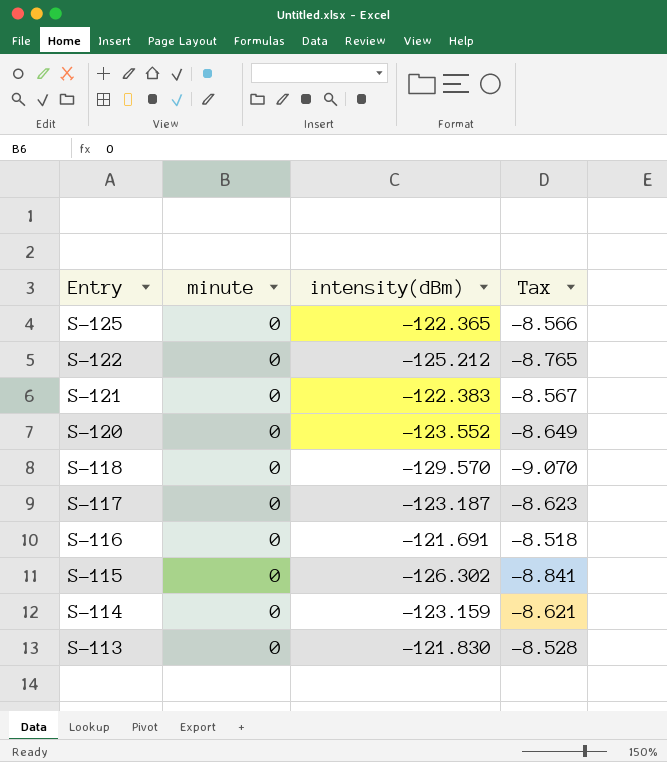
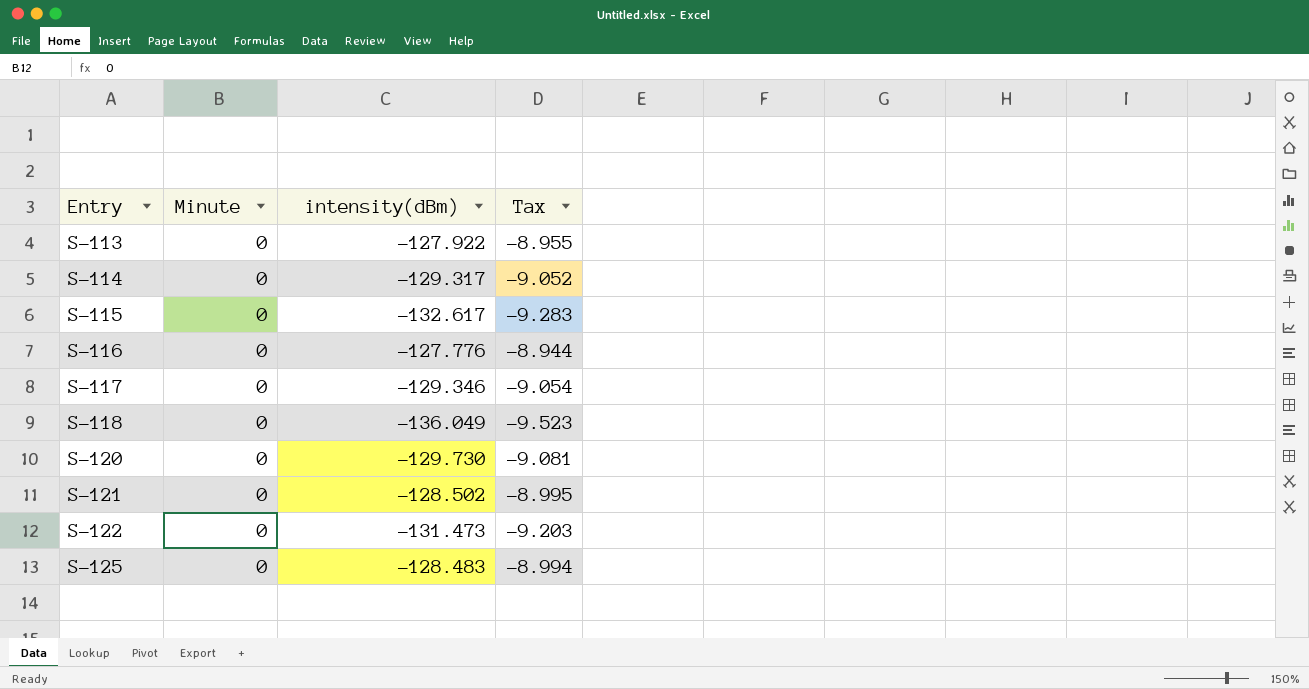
row order: Entry descending -> Entry ascending
column name: minute -> Minute
S-113 | intensity(dBm): -121.830 -> -127.922
S-113 | Tax: -8.528 -> -8.955
S-114 | intensity(dBm): -123.159 -> -129.317
S-114 | Tax: -8.621 -> -9.052
S-115 | intensity(dBm): -126.302 -> -132.617
S-115 | Tax: -8.841 -> -9.283
S-116 | intensity(dBm): -121.691 -> -127.776
S-116 | Tax: -8.518 -> -8.944
S-117 | intensity(dBm): -123.187 -> -129.346
S-117 | Tax: -8.623 -> -9.054
S-118 | intensity(dBm): -129.570 -> -136.049
S-118 | Tax: -9.070 -> -9.523
S-120 | intensity(dBm): -123.552 -> -129.730
S-120 | Tax: -8.649 -> -9.081
S-121 | intensity(dBm): -122.383 -> -128.502
S-121 | Tax: -8.567 -> -8.995
S-122 | intensity(dBm): -125.212 -> -131.473
S-122 | Tax: -8.765 -> -9.203
S-125 | intensity(dBm): -122.365 -> -128.483
S-125 | Tax: -8.566 -> -8.994

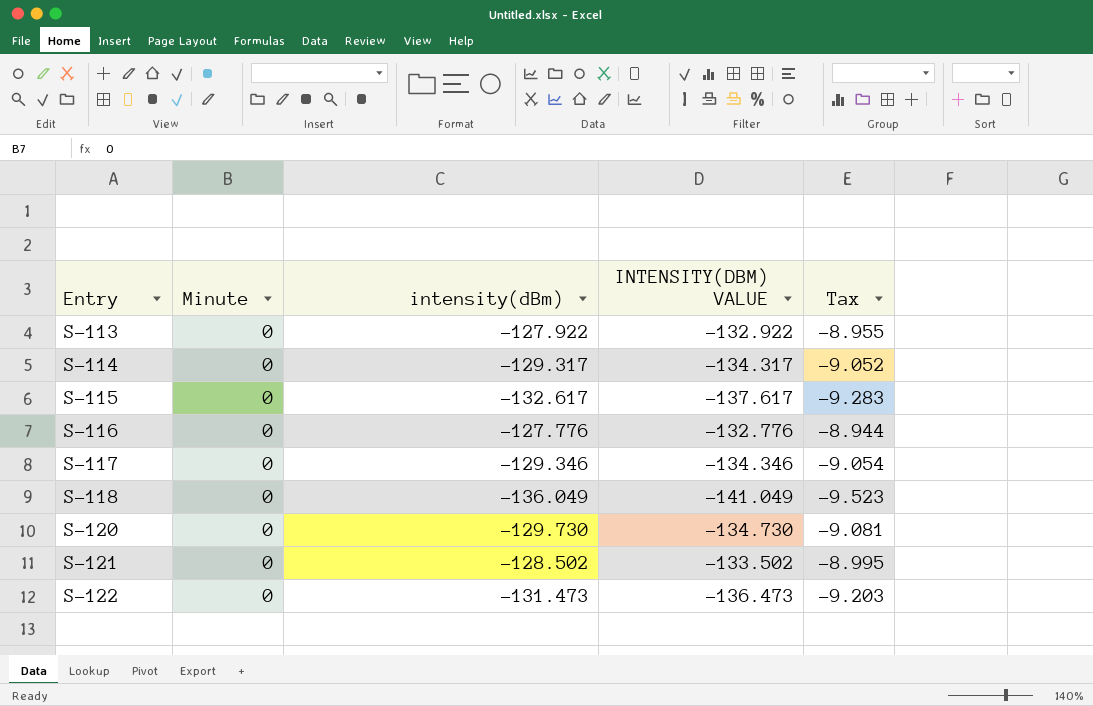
column INTENSITY(DBM) VALUE | formula: none -> [intensity(dBm)] - 5
row S-125: 0 | -128.483 | -8.994 -> none

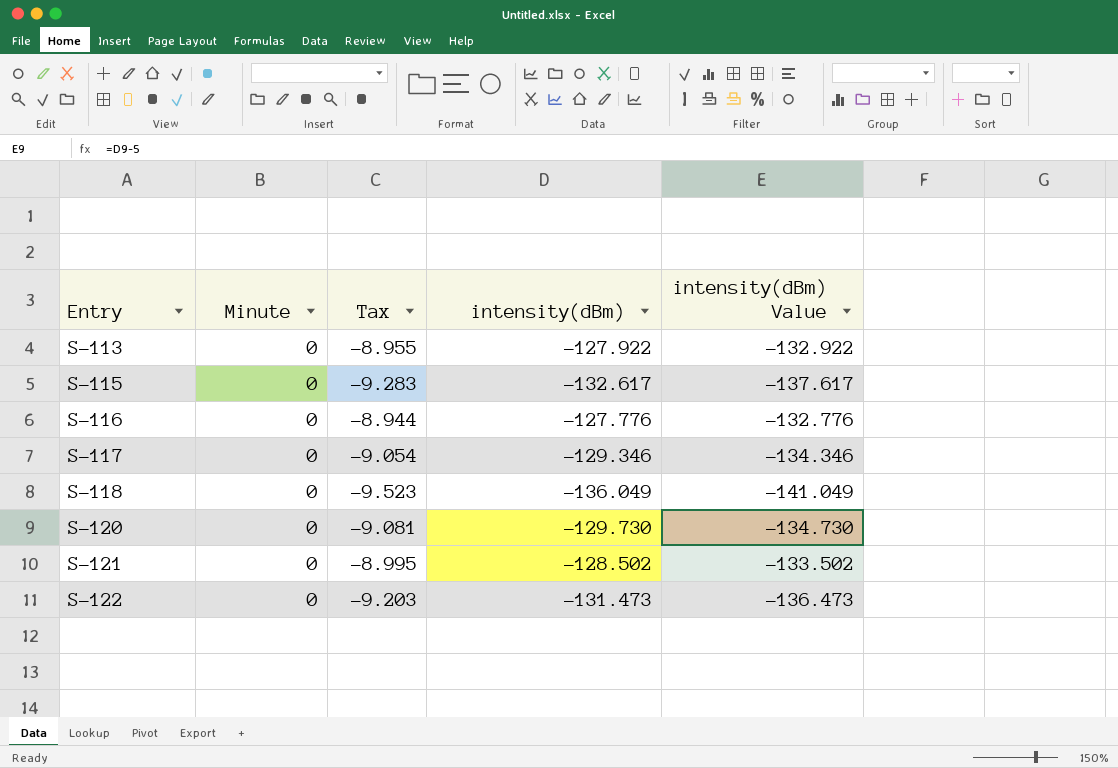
column Tax | position: 5 -> 3
column name: INTENSITY(DBM) VALUE -> intensity(dBm) Value
row S-114: 0 | -129.317 | -134.317 | -9.052 -> none

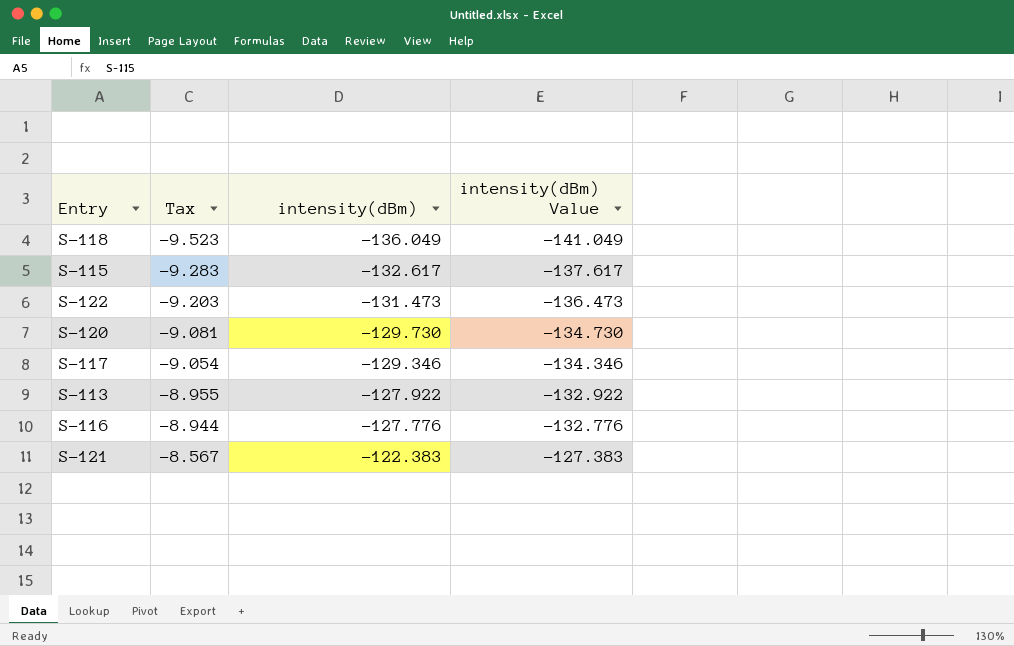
row order: Entry ascending -> Tax ascending
column Minute | position: 2 -> none
S-121 | Tax: -8.995 -> -8.567
S-121 | intensity(dBm): -128.502 -> -122.383
S-121 | intensity(dBm) Value: -133.502 -> -127.383

